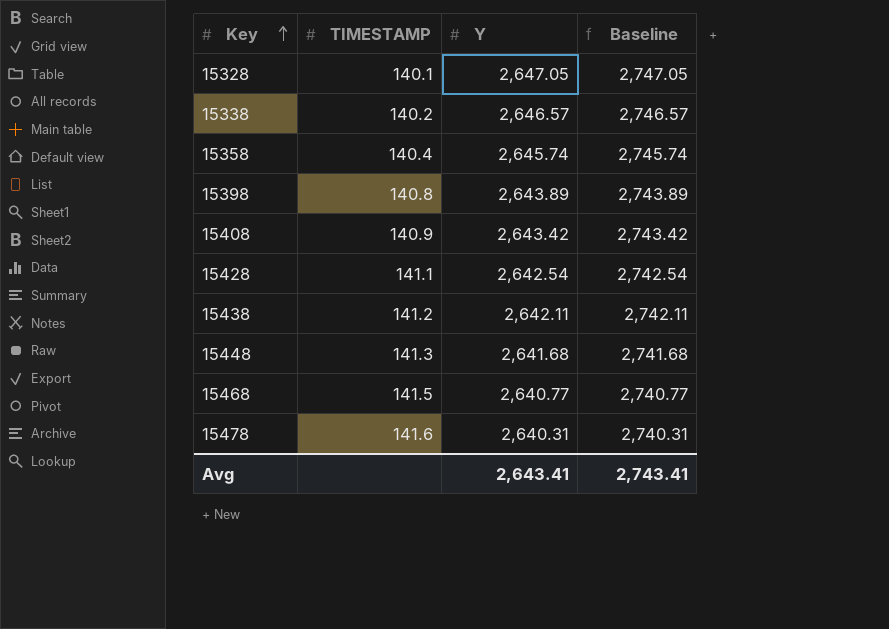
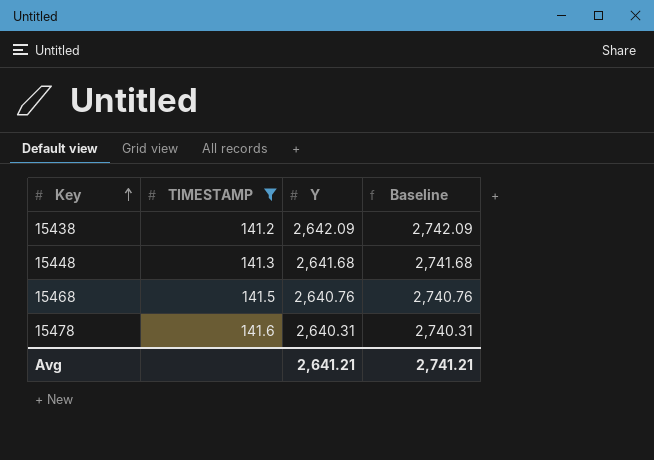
filter: none -> TIMESTAMP >= 141.2
15438 | Y: 2,642.11 -> 2,642.09
15438 | Baseline: 2,742.11 -> 2,742.09
15468 | Y: 2,640.77 -> 2,640.76
15468 | Baseline: 2,740.77 -> 2,740.76
Avg | Y: 2,643.41 -> 2,641.21
Avg | Baseline: 2,743.41 -> 2,741.21

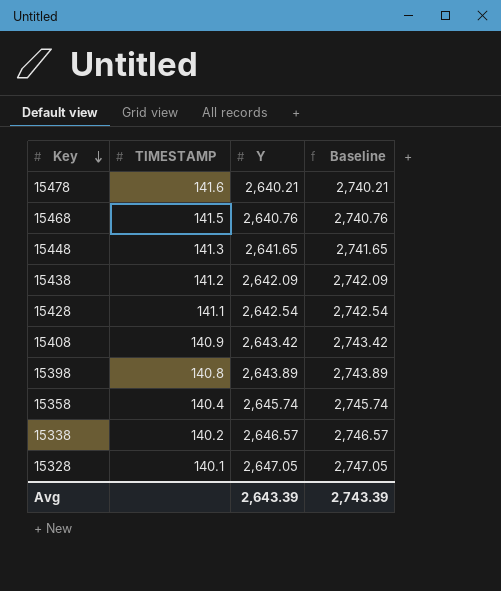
filter: TIMESTAMP >= 141.2 -> none
row order: Key ascending -> Key descending
15478 | Y: 2,640.31 -> 2,640.21
15478 | Baseline: 2,740.31 -> 2,740.21
15448 | Y: 2,641.68 -> 2,641.65
15448 | Baseline: 2,741.68 -> 2,741.65
Avg | Y: 2,641.21 -> 2,643.39
Avg | Baseline: 2,741.21 -> 2,743.39

